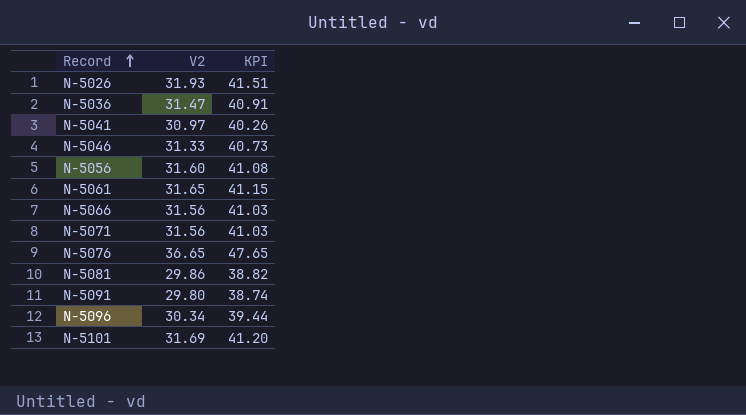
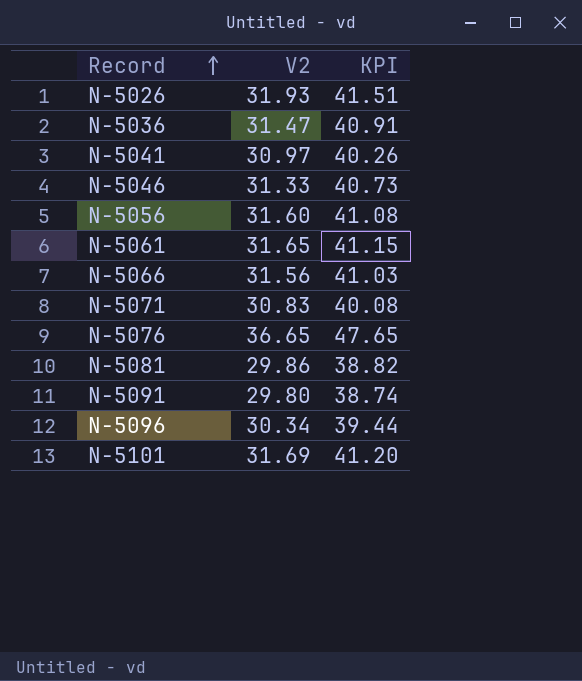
N-5071 | V2: 31.56 -> 30.83
N-5071 | KPI: 41.03 -> 40.08

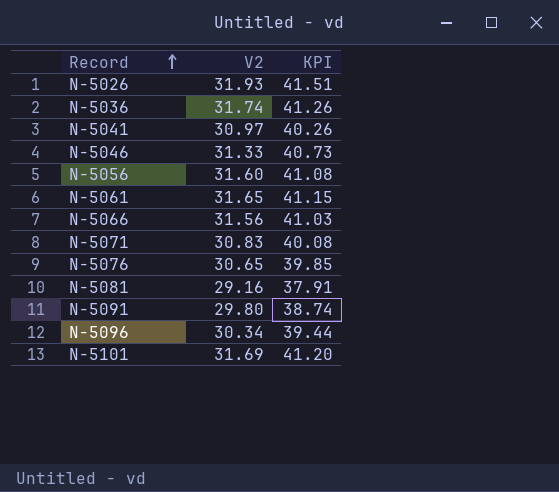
N-5036 | V2: 31.47 -> 31.74
N-5036 | KPI: 40.91 -> 41.26
N-5076 | V2: 36.65 -> 30.65
N-5076 | KPI: 47.65 -> 39.85
N-5081 | V2: 29.86 -> 29.16
N-5081 | KPI: 38.82 -> 37.91

